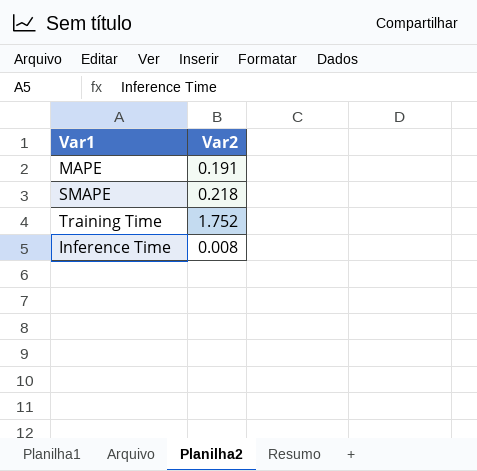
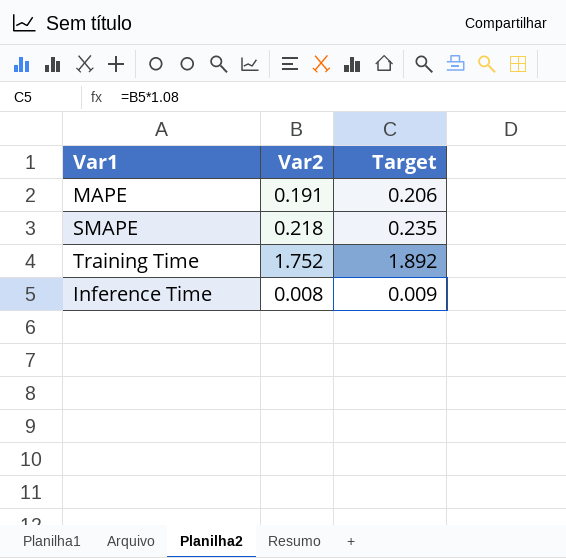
column Target | formula: none -> [Var2] * 1.08

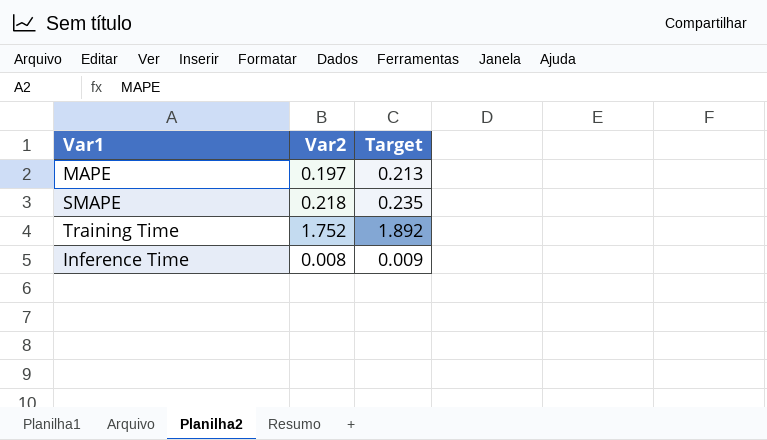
MAPE | Var2: 0.191 -> 0.197
MAPE | Target: 0.206 -> 0.213

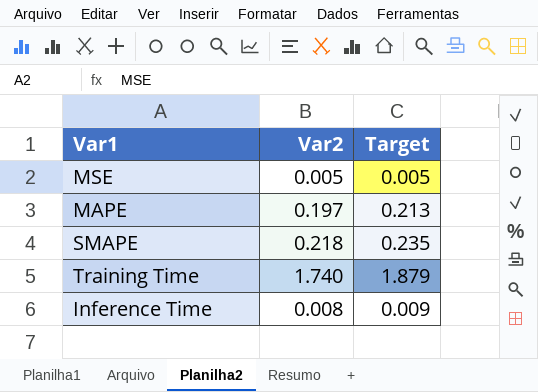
row MSE: none -> 0.005 | 0.005
Training Time | Var2: 1.752 -> 1.740
Training Time | Target: 1.892 -> 1.879

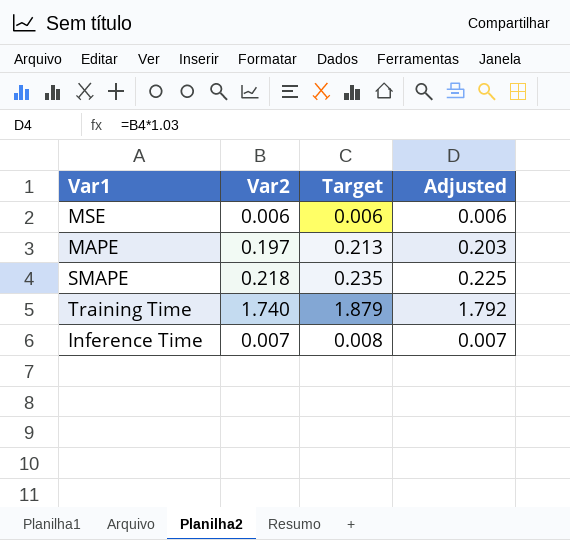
column Adjusted | formula: none -> [Var2] * 1.03
MSE | Var2: 0.005 -> 0.006
MSE | Target: 0.005 -> 0.006
Inference Time | Var2: 0.008 -> 0.007
Inference Time | Target: 0.009 -> 0.008

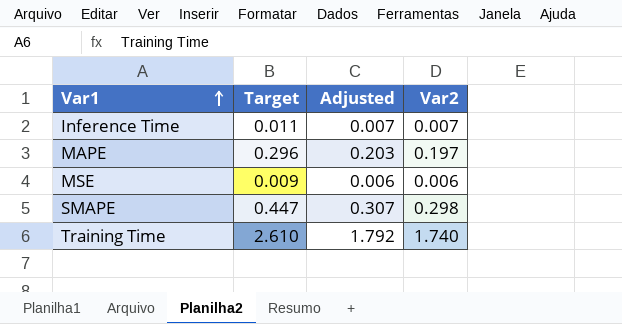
row order: none -> Var1 ascending
column Target | formula: [Var2] * 1.08 -> [Var2] * 1.5
column Var2 | position: 2 -> 4
SMAPE | Adjusted: 0.225 -> 0.307
SMAPE | Var2: 0.218 -> 0.298

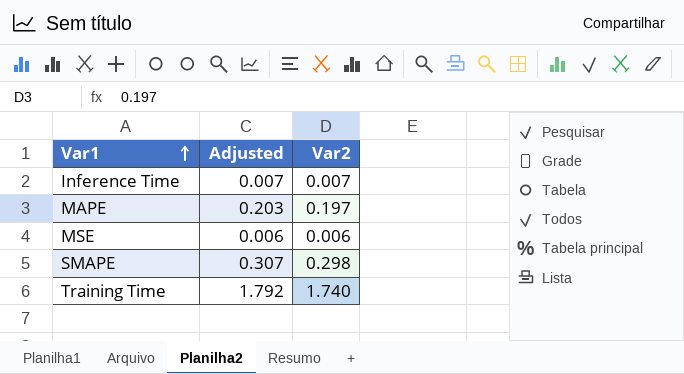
column Target | formula: [Var2] * 1.5 -> none

